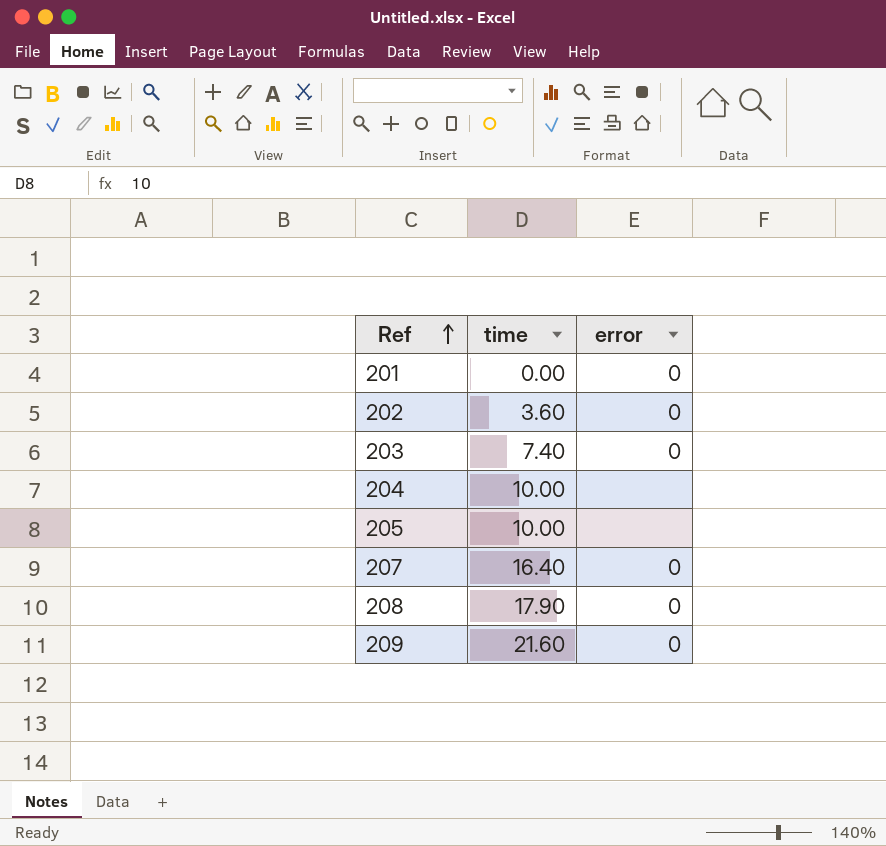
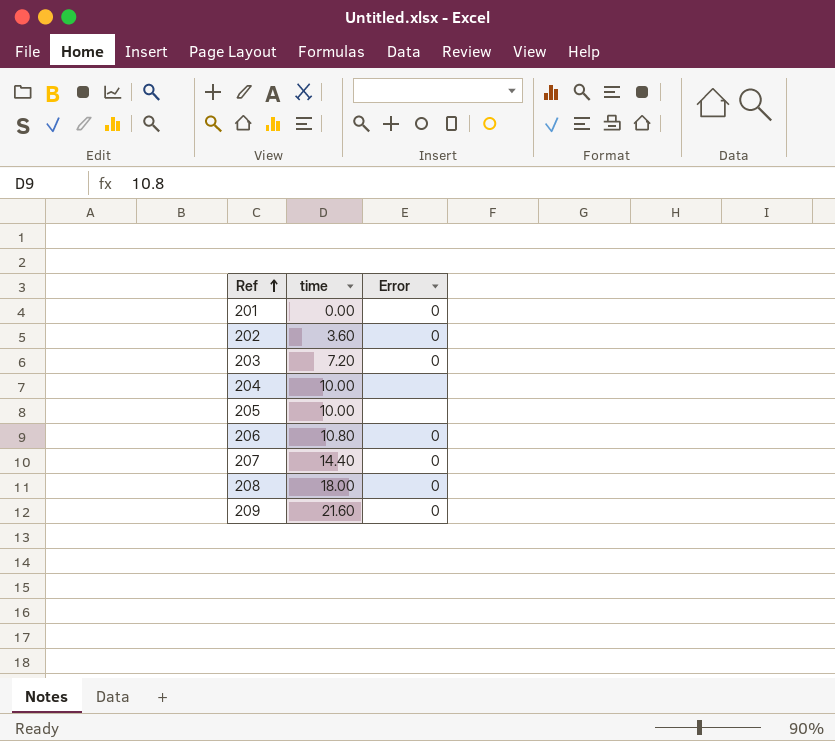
column name: error -> Error
203 | time: 7.40 -> 7.20
row 206: none -> 10.80 | 0
207 | time: 16.40 -> 14.40
208 | time: 17.90 -> 18.00

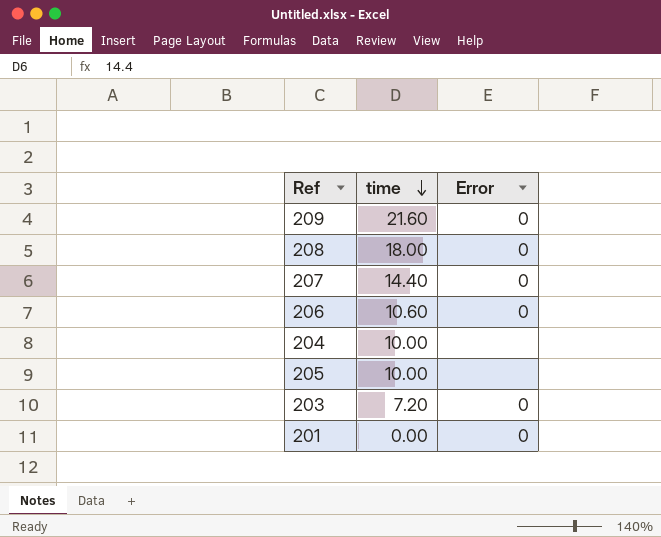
row order: Ref ascending -> time descending
row 202: 3.60 | 0 -> none
206 | time: 10.80 -> 10.60

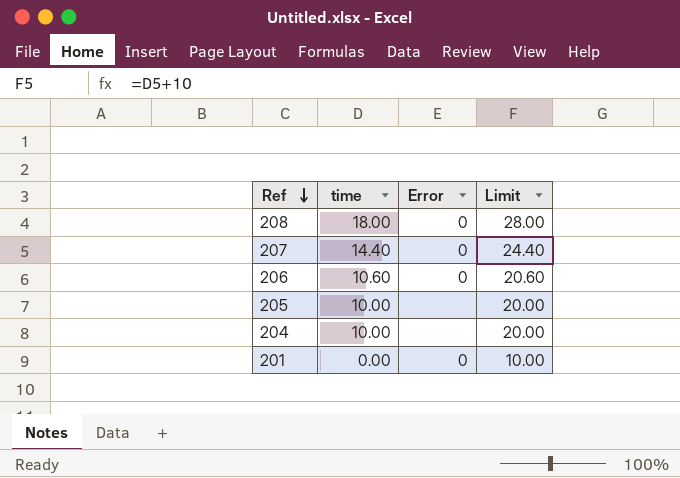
row order: time descending -> Ref descending
column Limit | formula: none -> [time] + 10
row 209: 21.60 | 0 -> none
row 203: 7.20 | 0 -> none

